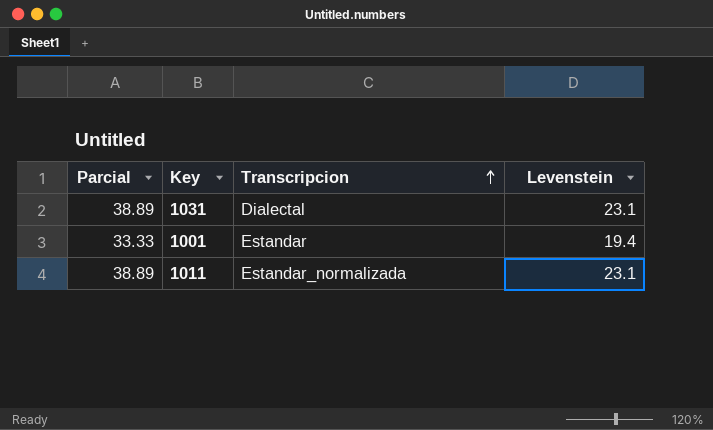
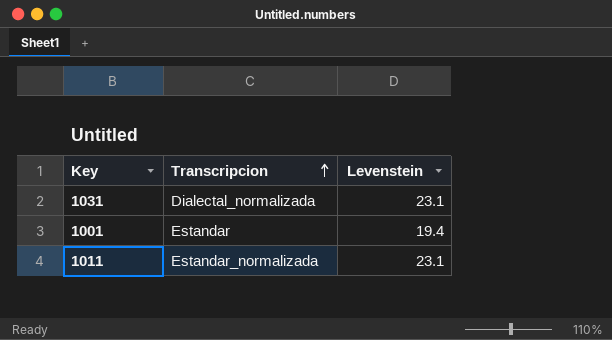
column Parcial | position: 1 -> none
1031 | Transcripcion: Dialectal -> Dialectal_normalizada

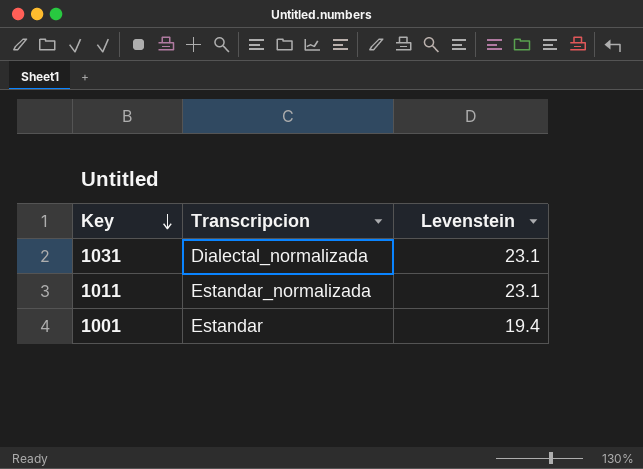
row order: Transcripcion ascending -> Key descending

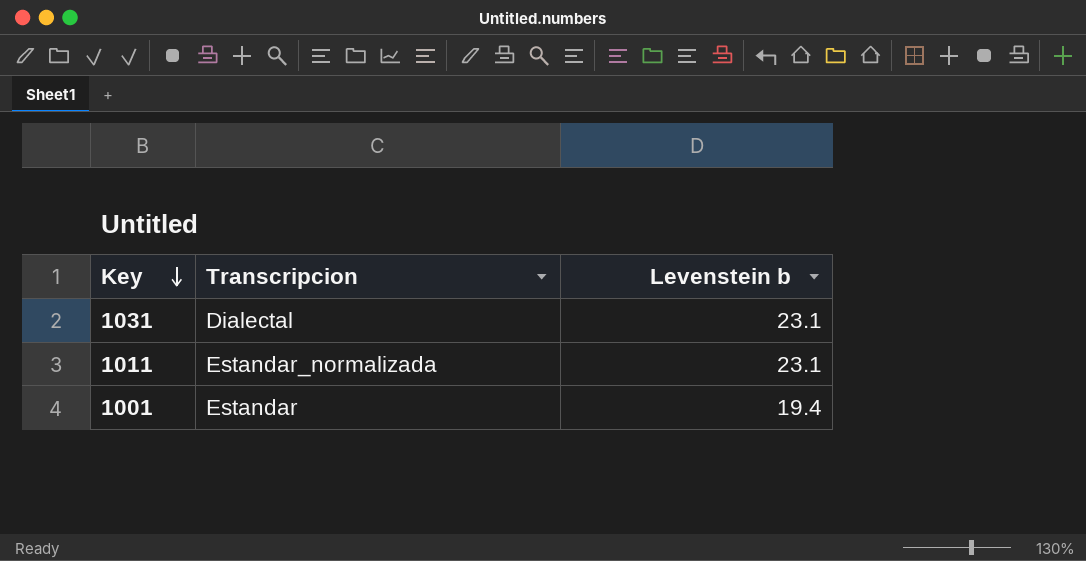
column name: Levenstein -> Levenstein b
1031 | Transcripcion: Dialectal_normalizada -> Dialectal

